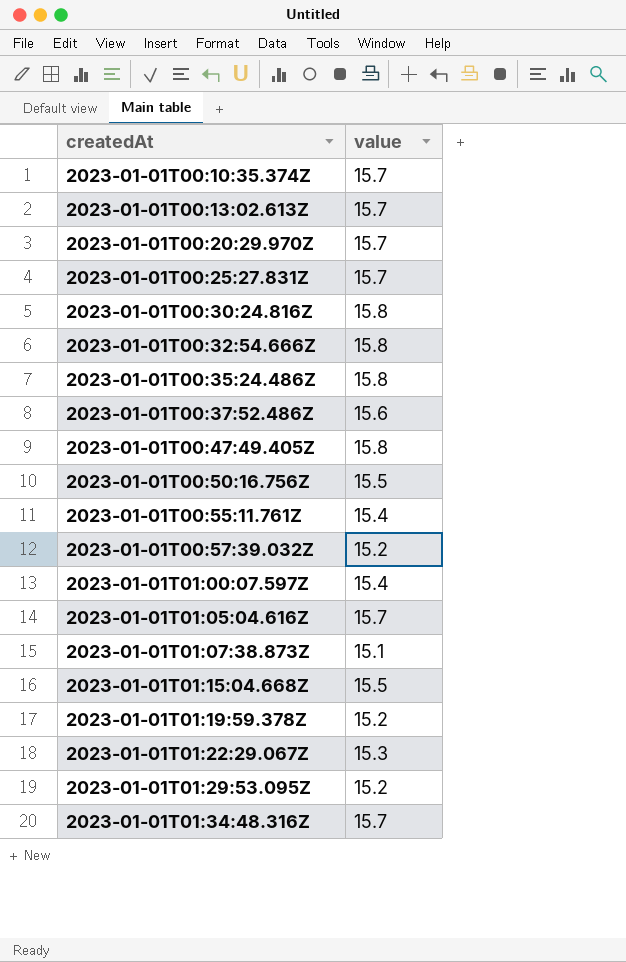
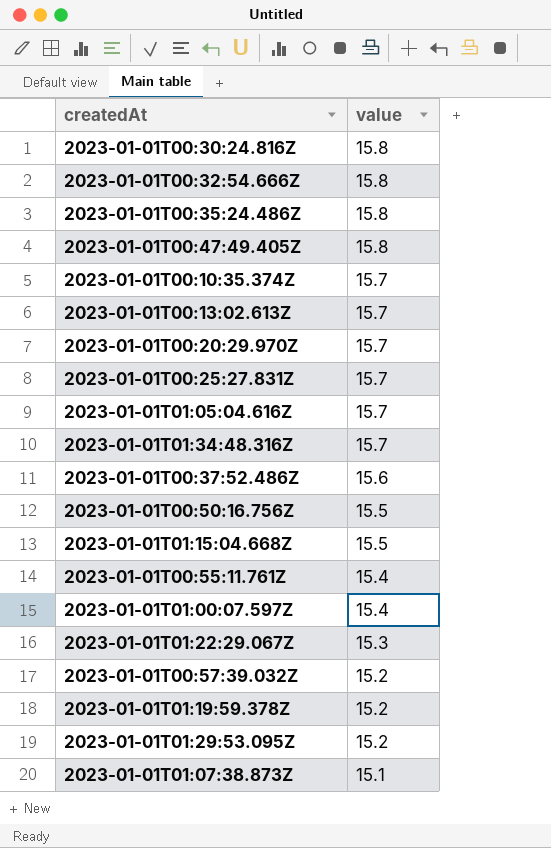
row order: createdAt ascending -> value descending

